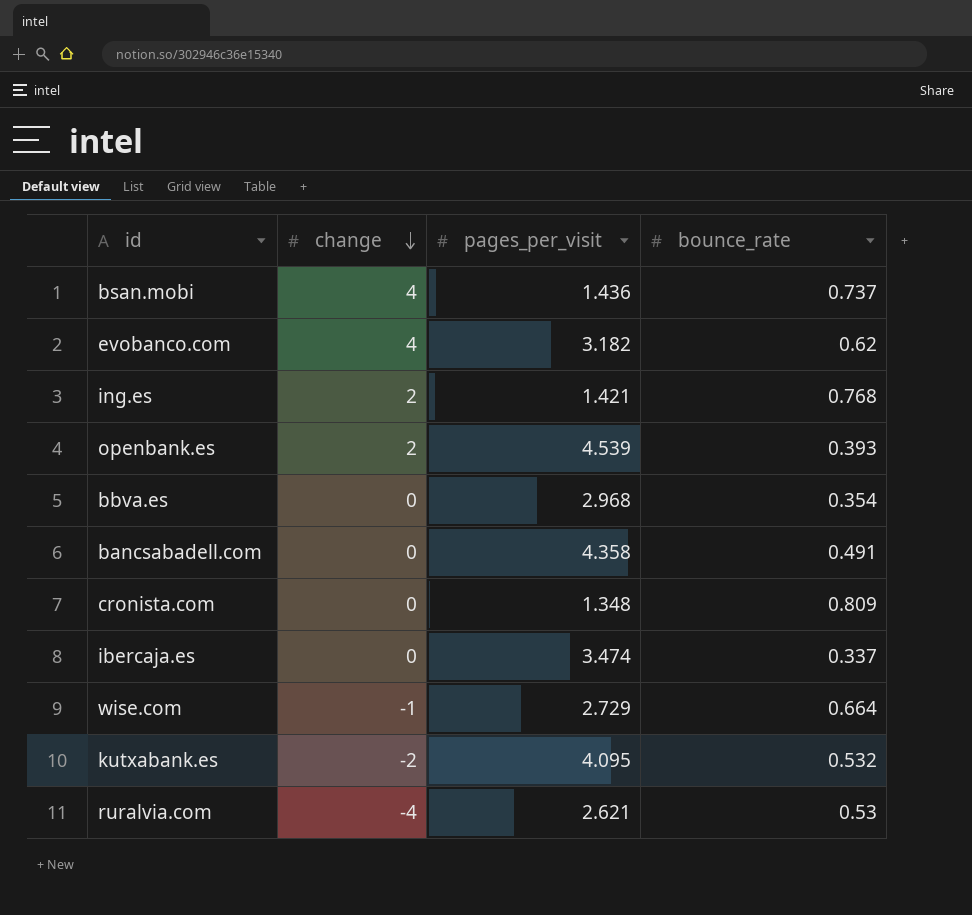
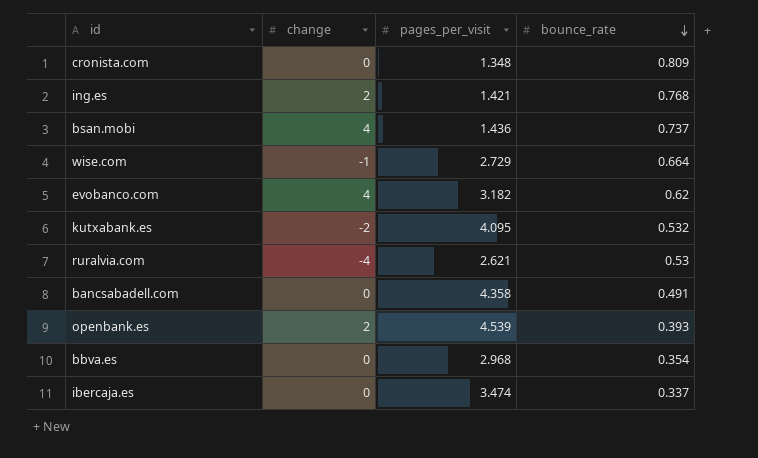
row order: change descending -> bounce_rate descending

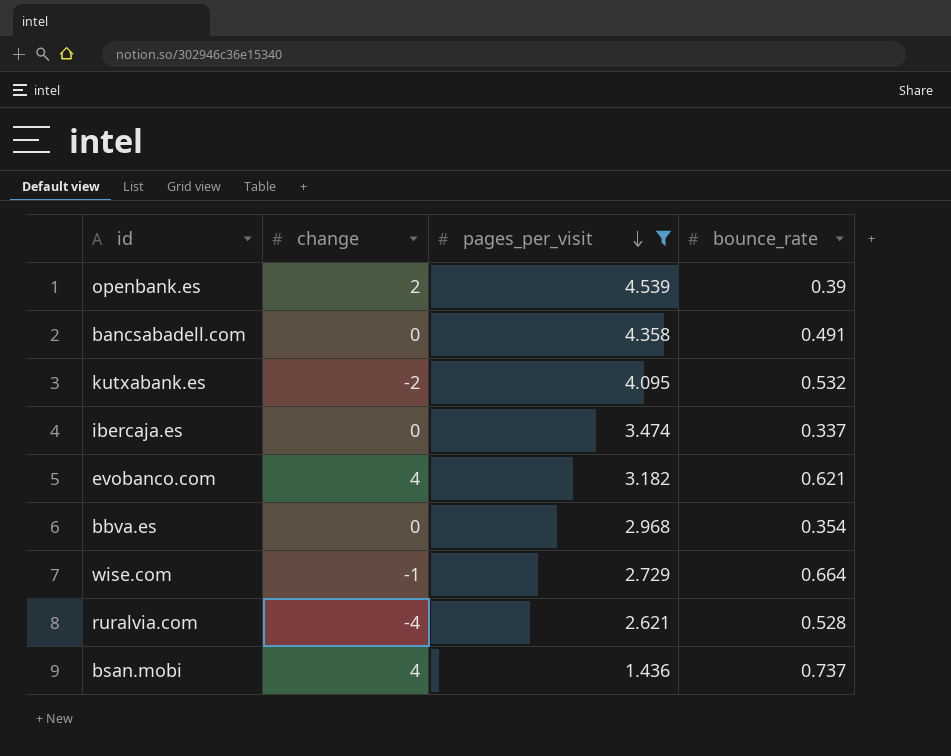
filter: none -> pages_per_visit >= 1.436
row order: bounce_rate descending -> pages_per_visit descending
openbank.es | bounce_rate: 0.393 -> 0.39
evobanco.com | bounce_rate: 0.62 -> 0.621
ruralvia.com | bounce_rate: 0.53 -> 0.528

